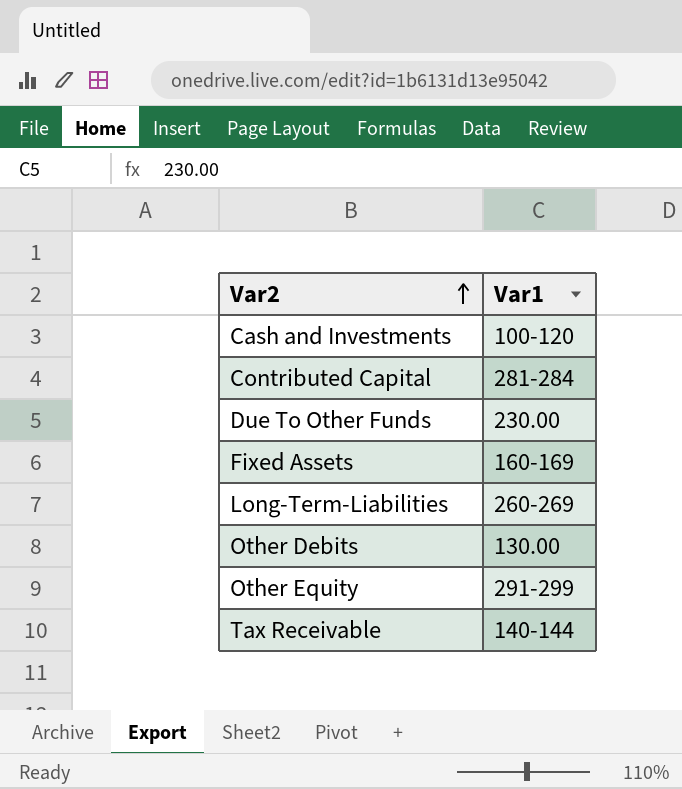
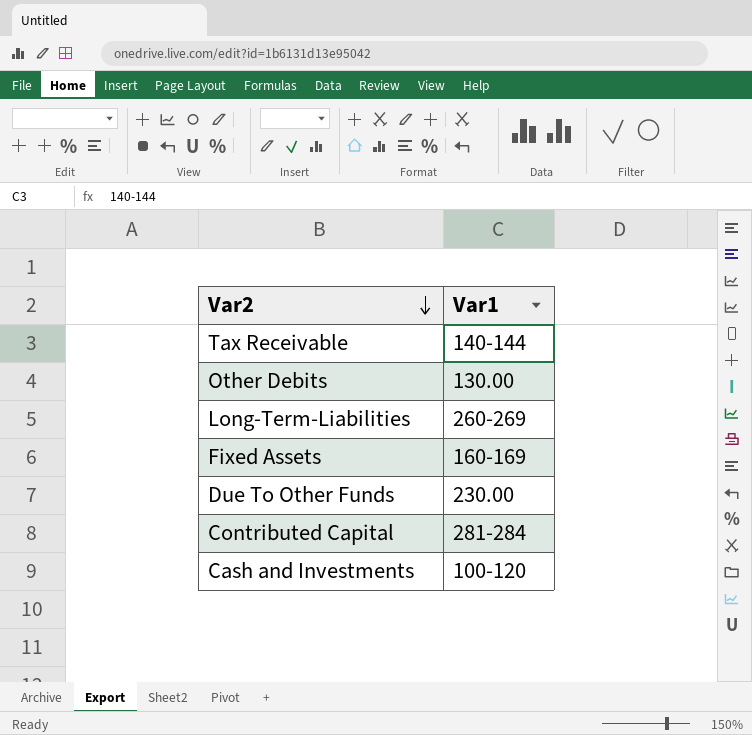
row order: Var2 ascending -> Var2 descending
row Other Equity: 291-299 -> none

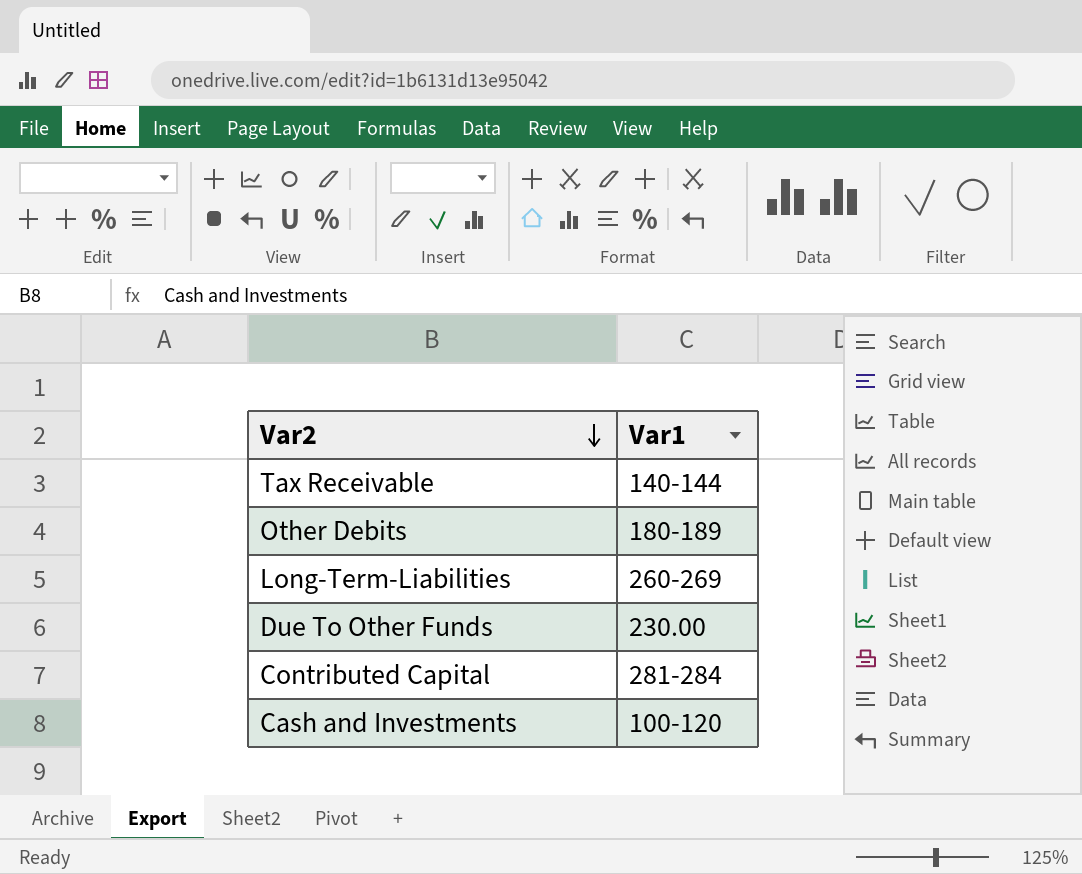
row Fixed Assets: 160-169 -> none
Other Debits | Var1: 130.00 -> 180-189

